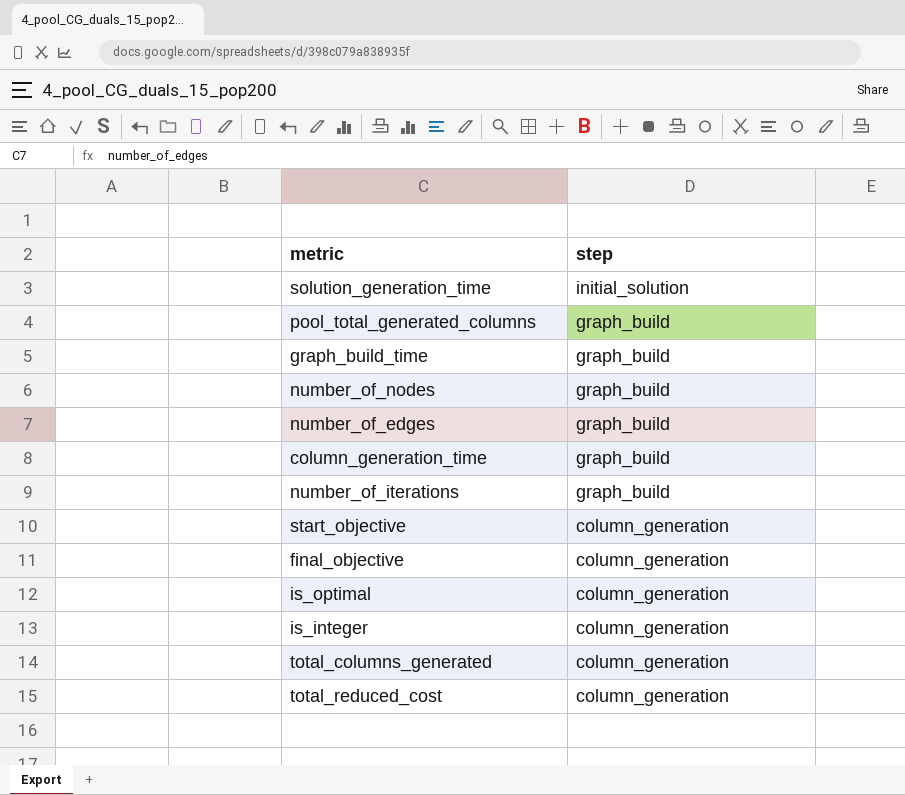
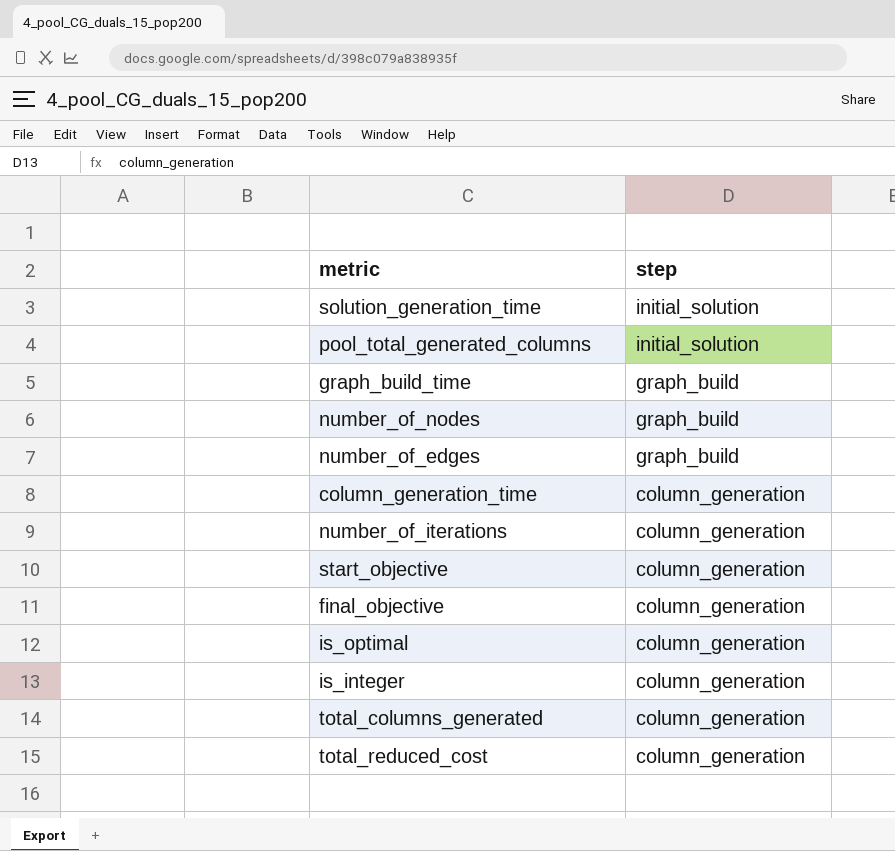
pool_total_generated_columns | step: graph_build -> initial_solution
column_generation_time | step: graph_build -> column_generation
number_of_iterations | step: graph_build -> column_generation

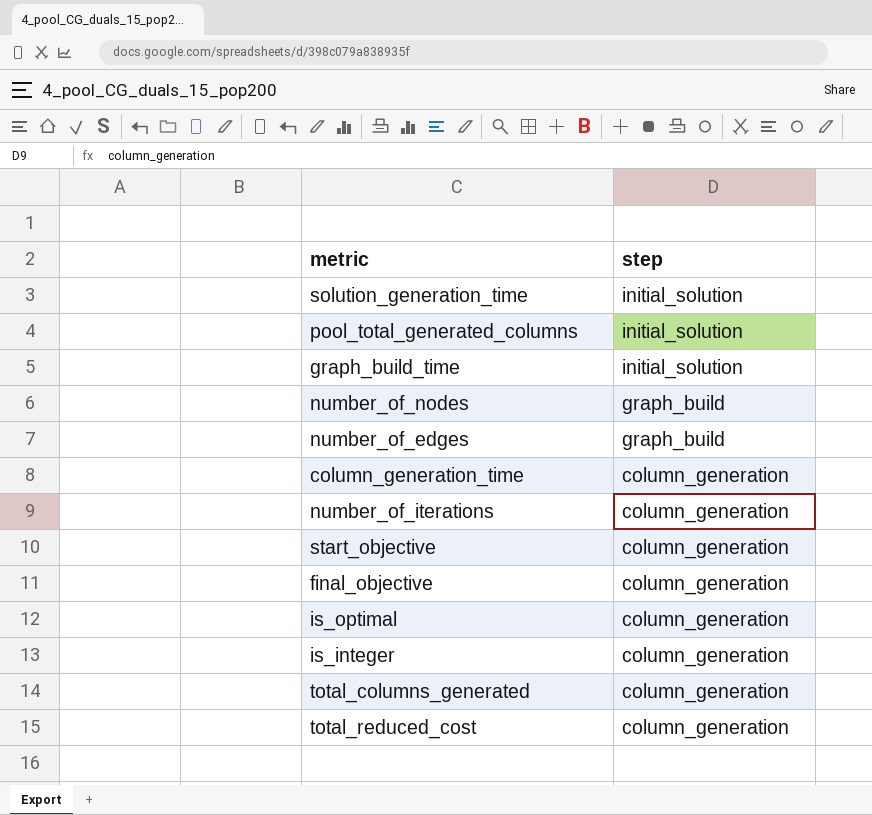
graph_build_time | step: graph_build -> initial_solution

